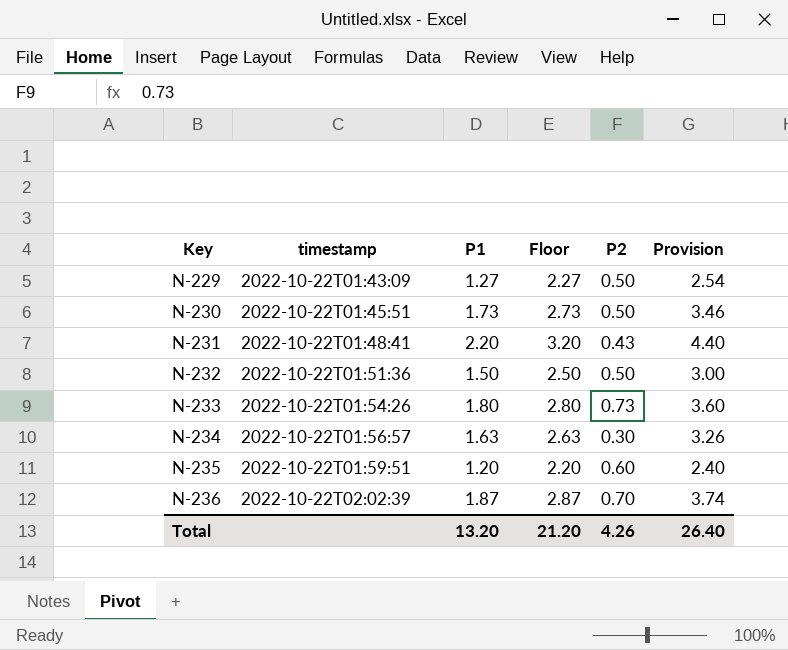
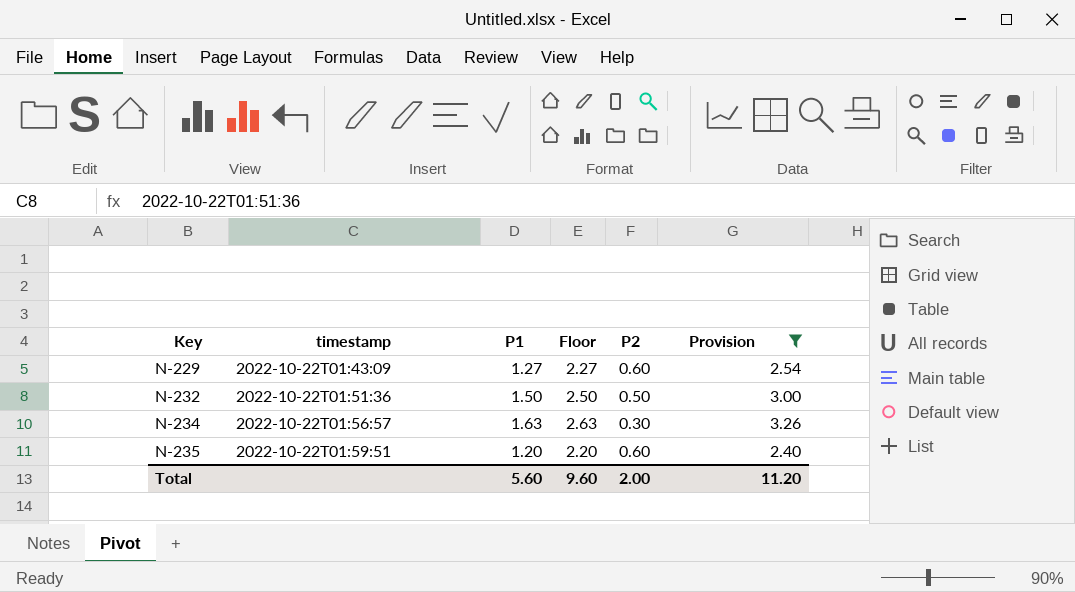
filter: none -> Provision <= 3.26
N-229 | P2: 0.50 -> 0.60
Total | P1: 13.20 -> 5.60
Total | Floor: 21.20 -> 9.60
Total | P2: 4.26 -> 2.00
Total | Provision: 26.40 -> 11.20

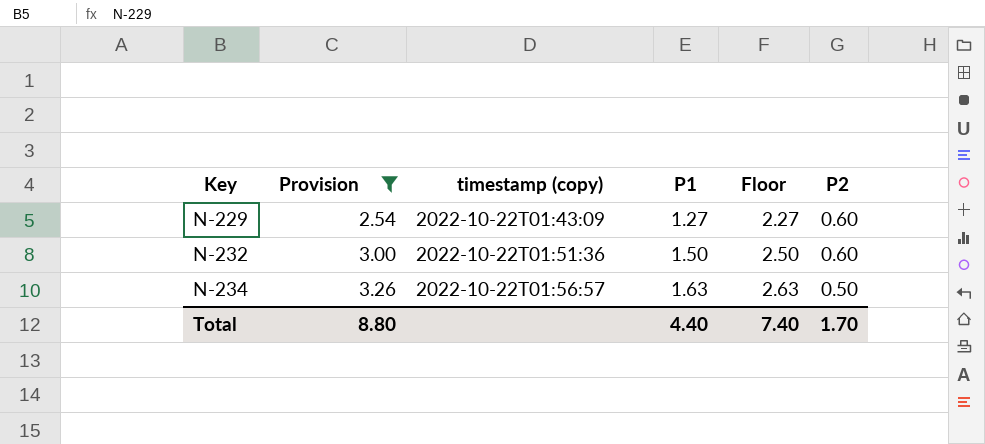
column Provision | position: 6 -> 2
column name: timestamp -> timestamp (copy)
row N-235: 2022-10-22T01:59:51 | 1.20 | 2.20 | 0.60 | 2.40 -> none
N-232 | P2: 0.50 -> 0.60
N-234 | P2: 0.30 -> 0.50
Total | Provision: 11.20 -> 8.80
Total | P1: 5.60 -> 4.40
Total | Floor: 9.60 -> 7.40
Total | P2: 2.00 -> 1.70

